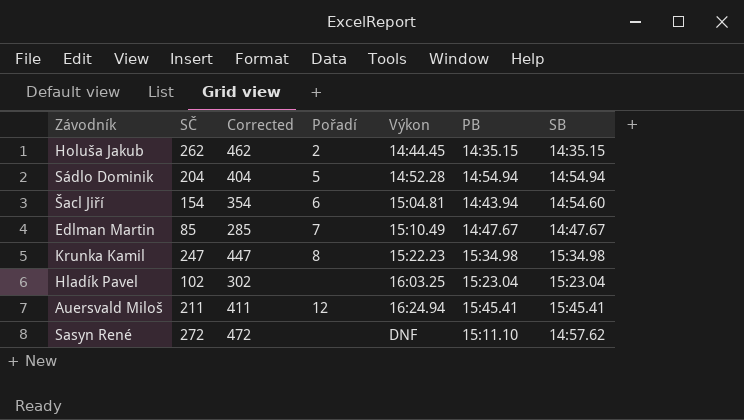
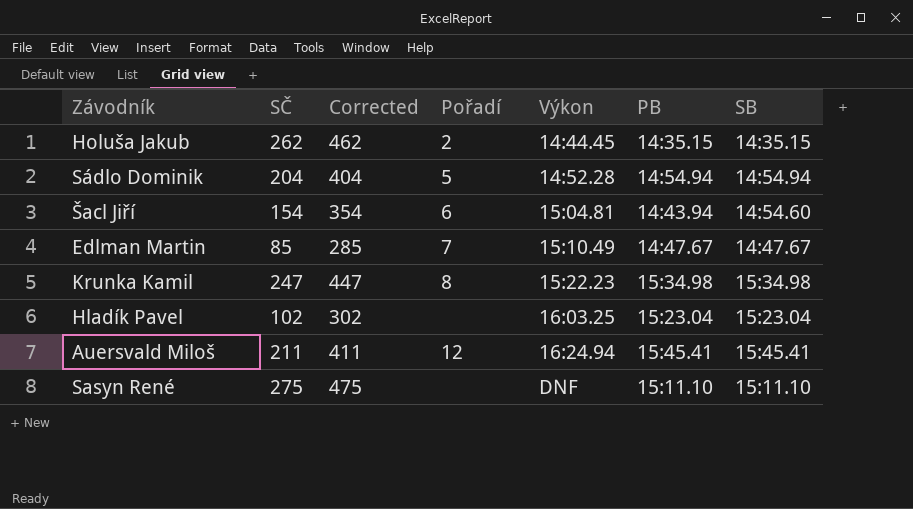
Sasyn René | SČ: 272 -> 275
Sasyn René | Corrected: 472 -> 475
Sasyn René | SB: 14:57.62 -> 15:11.10

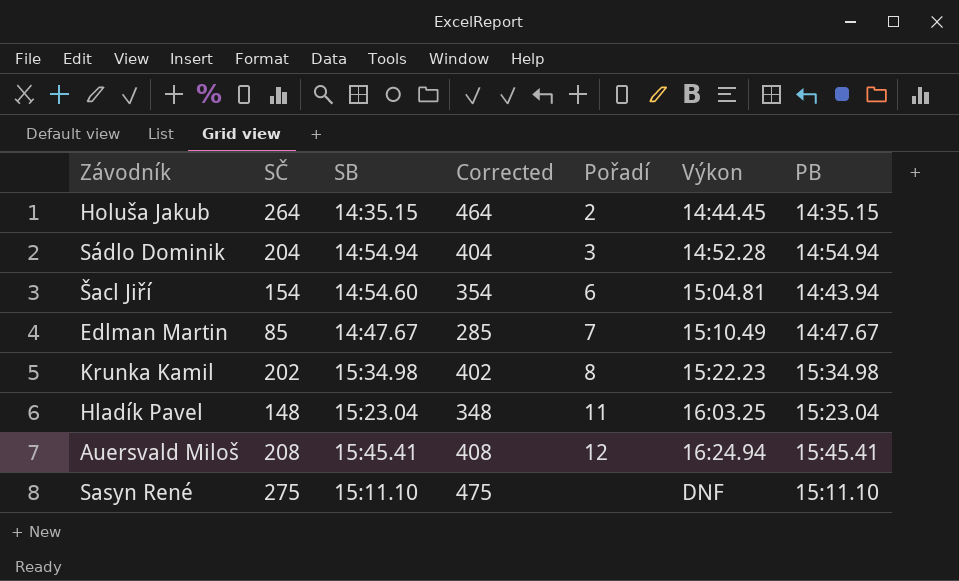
column SB | position: 7 -> 3
Holuša Jakub | SČ: 262 -> 264
Holuša Jakub | Corrected: 462 -> 464
Sádlo Dominik | Pořadí: 5 -> 3
Krunka Kamil | SČ: 247 -> 202
Krunka Kamil | Corrected: 447 -> 402
Hladík Pavel | SČ: 102 -> 148
Hladík Pavel | Corrected: 302 -> 348
Hladík Pavel | Pořadí: none -> 11
Auersvald Miloš | SČ: 211 -> 208
Auersvald Miloš | Corrected: 411 -> 408

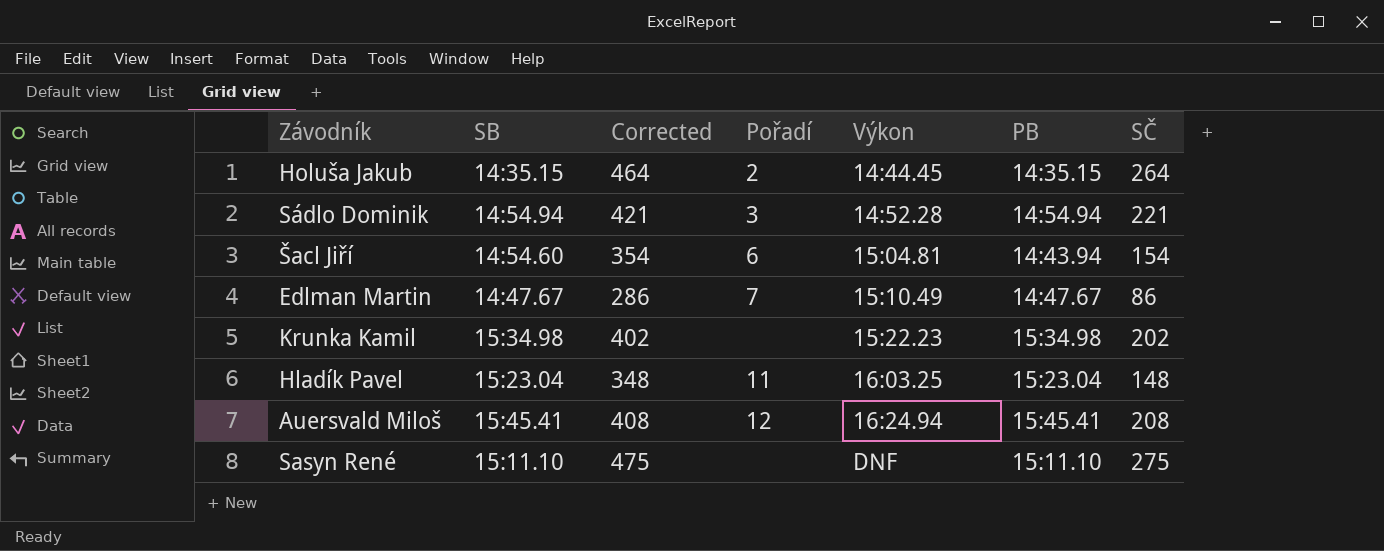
column SČ | position: 2 -> 7
Sádlo Dominik | Corrected: 404 -> 421
Sádlo Dominik | SČ: 204 -> 221
Edlman Martin | Corrected: 285 -> 286
Edlman Martin | SČ: 85 -> 86
Krunka Kamil | Pořadí: 8 -> none

